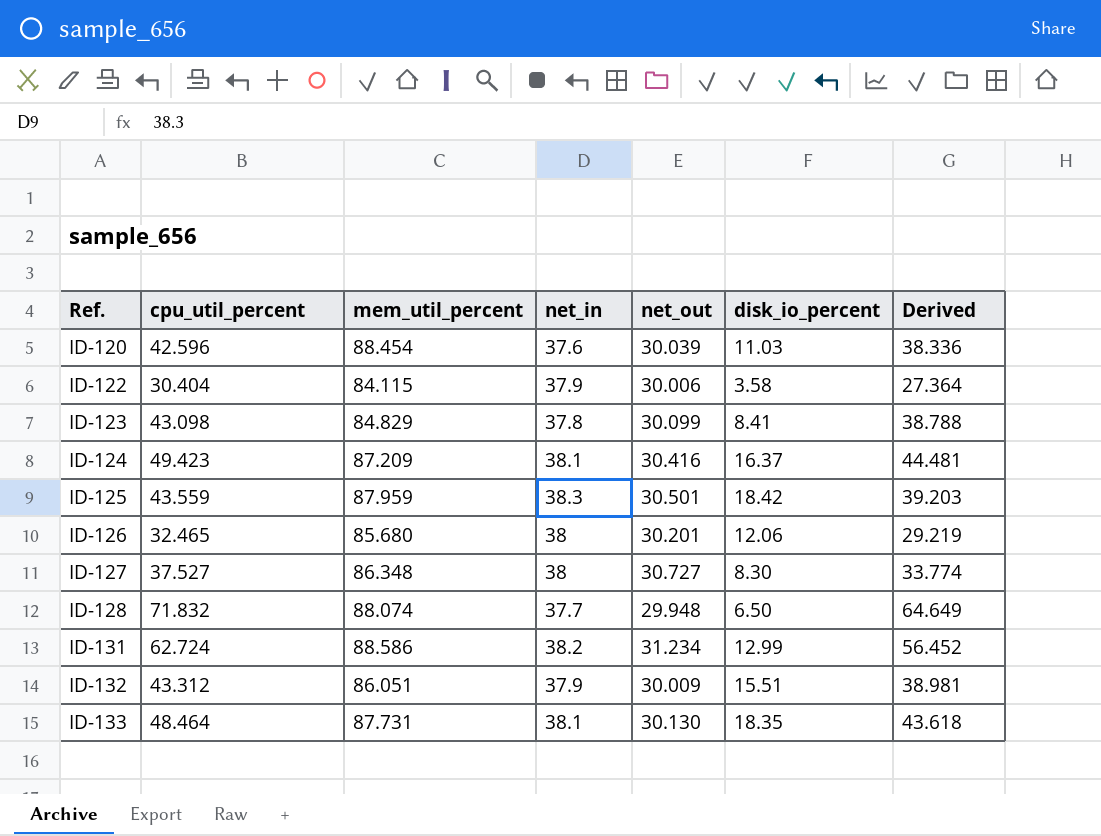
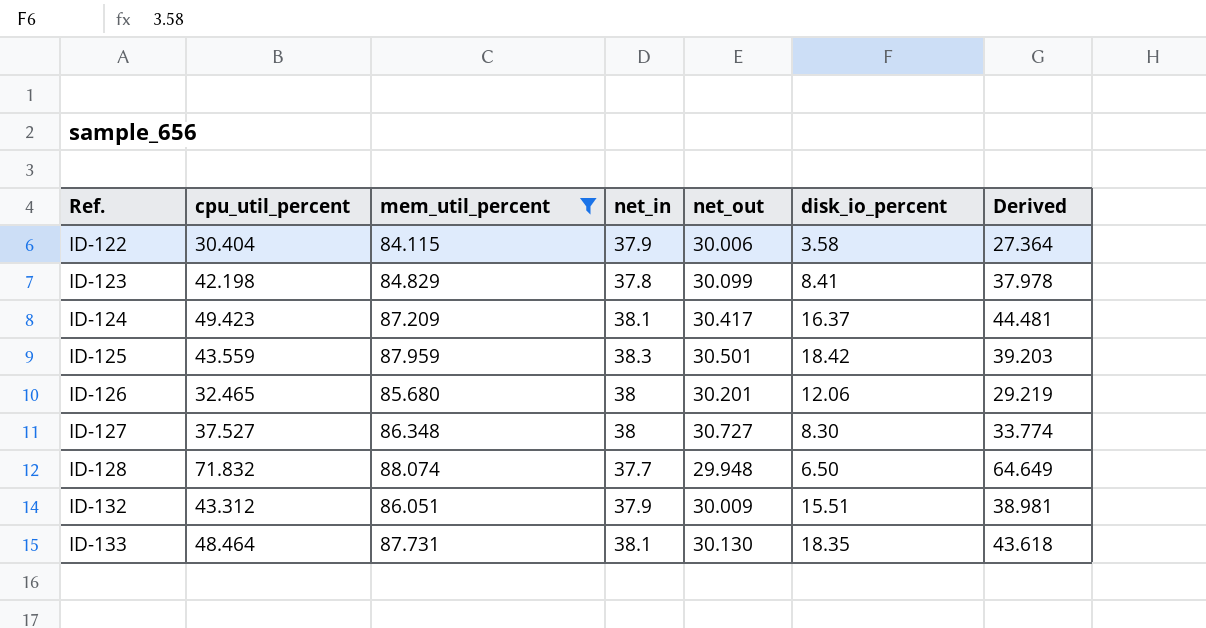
filter: none -> mem_util_percent <= 88.074
ID-123 | cpu_util_percent: 43.098 -> 42.198
ID-123 | Derived: 38.788 -> 37.978
ID-124 | net_out: 30.416 -> 30.417

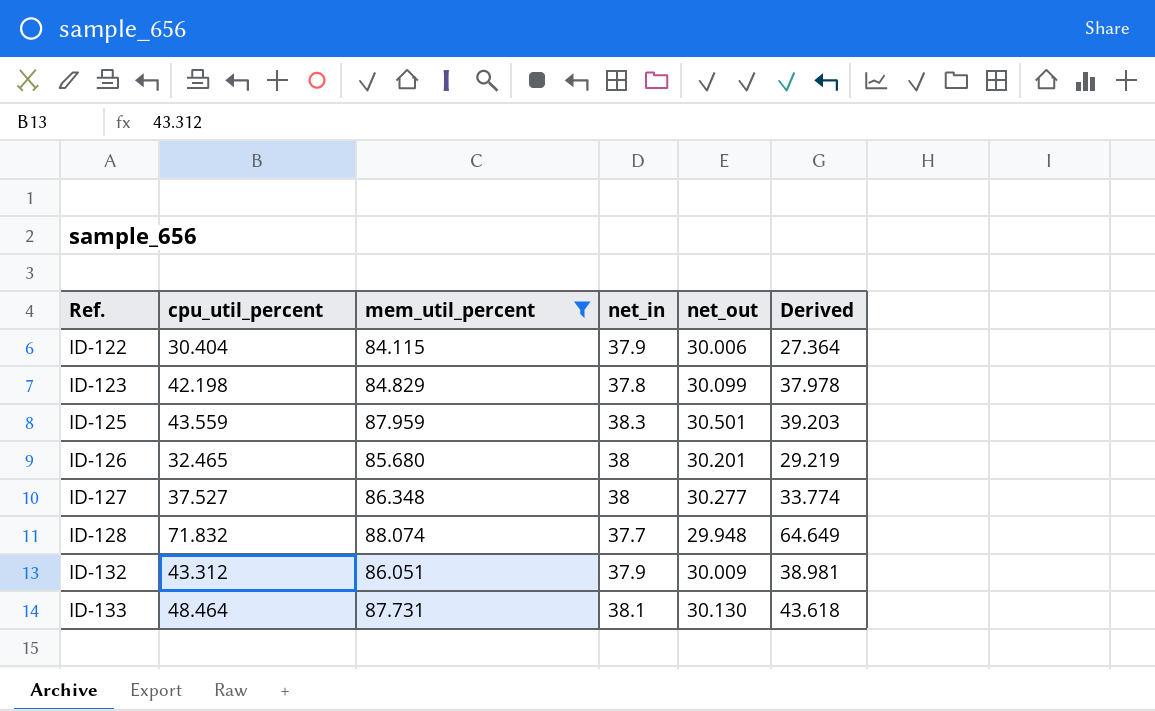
column disk_io_percent | position: 6 -> none
row ID-124: 49.423 | 87.209 | 38.1 | 30.417 | 16.37 | 44.481 -> none
ID-127 | net_out: 30.727 -> 30.277

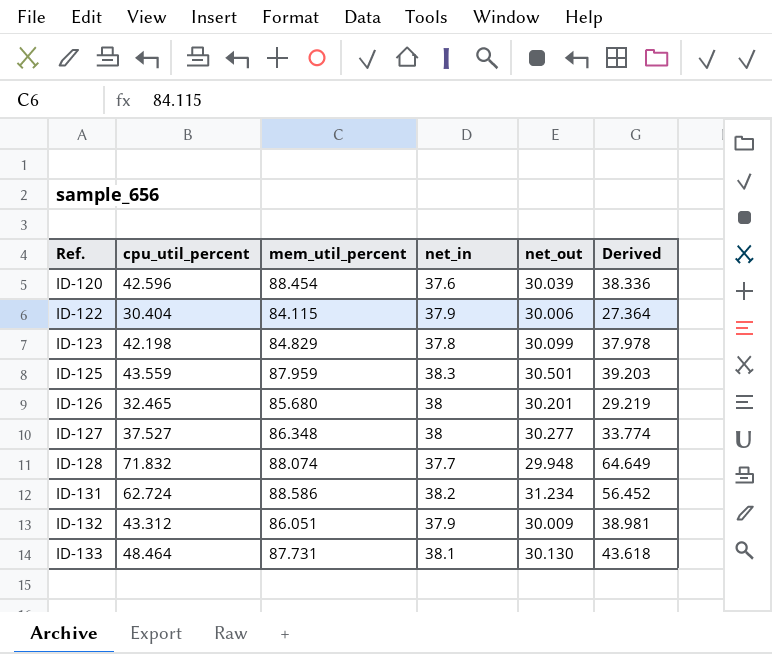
filter: mem_util_percent <= 88.074 -> none

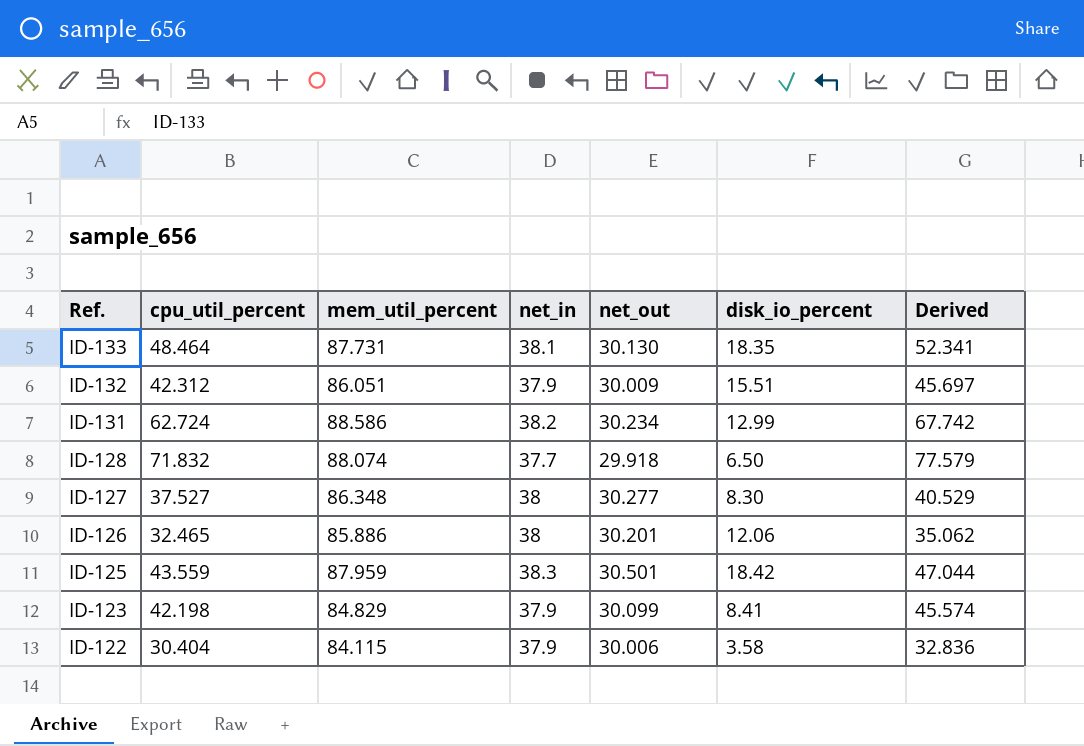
row order: Ref. ascending -> Ref. descending
column disk_io_percent | position: none -> 6
column Derived | formula: [cpu_util_percent] * 0.9 -> [cpu_util_percent] * 1.08
row ID-120: 42.596 | 88.454 | 37.6 | 30.039 | 38.336 -> none
ID-132 | cpu_util_percent: 43.312 -> 42.312
ID-131 | net_out: 31.234 -> 30.234
ID-128 | net_out: 29.948 -> 29.918
ID-126 | mem_util_percent: 85.680 -> 85.886
ID-123 | net_in: 37.8 -> 37.9

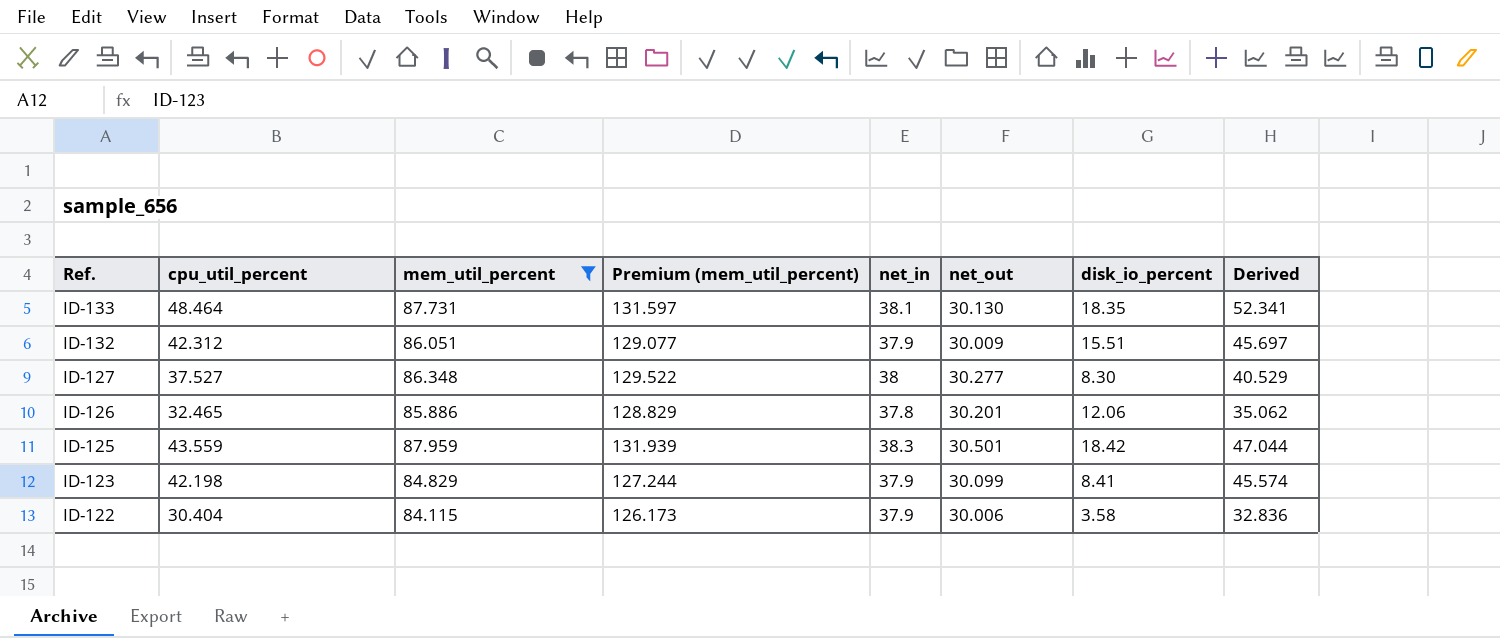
filter: none -> mem_util_percent <= 87.959
column Premium (mem_util_percent) | formula: none -> [mem_util_percent] * 1.5
ID-126 | net_in: 38 -> 37.8

